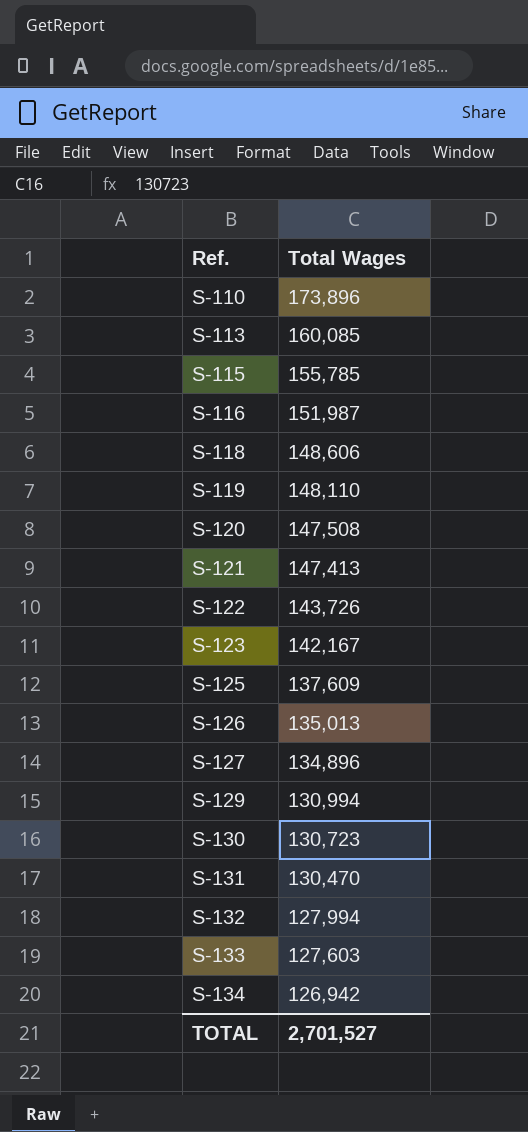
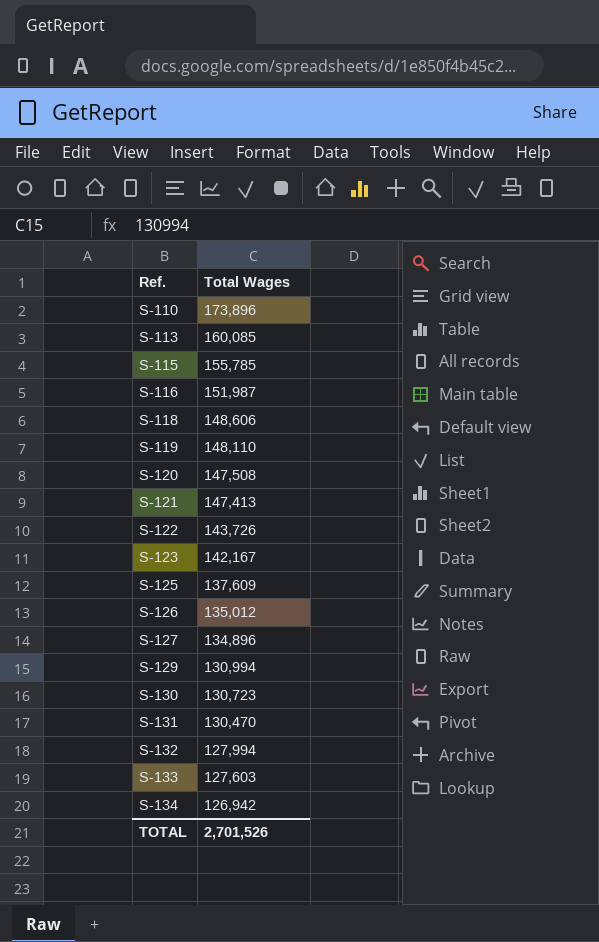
S-126 | Total Wages: 135,013 -> 135,012
TOTAL | Total Wages: 2,701,527 -> 2,701,526

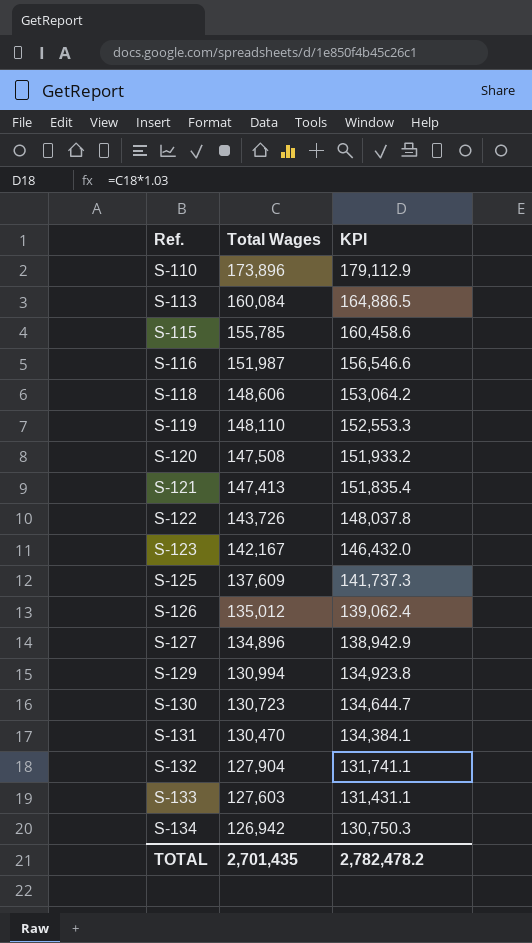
column KPI | formula: none -> [Total Wages] * 1.03
S-113 | Total Wages: 160,085 -> 160,084
S-132 | Total Wages: 127,994 -> 127,904
TOTAL | Total Wages: 2,701,526 -> 2,701,435

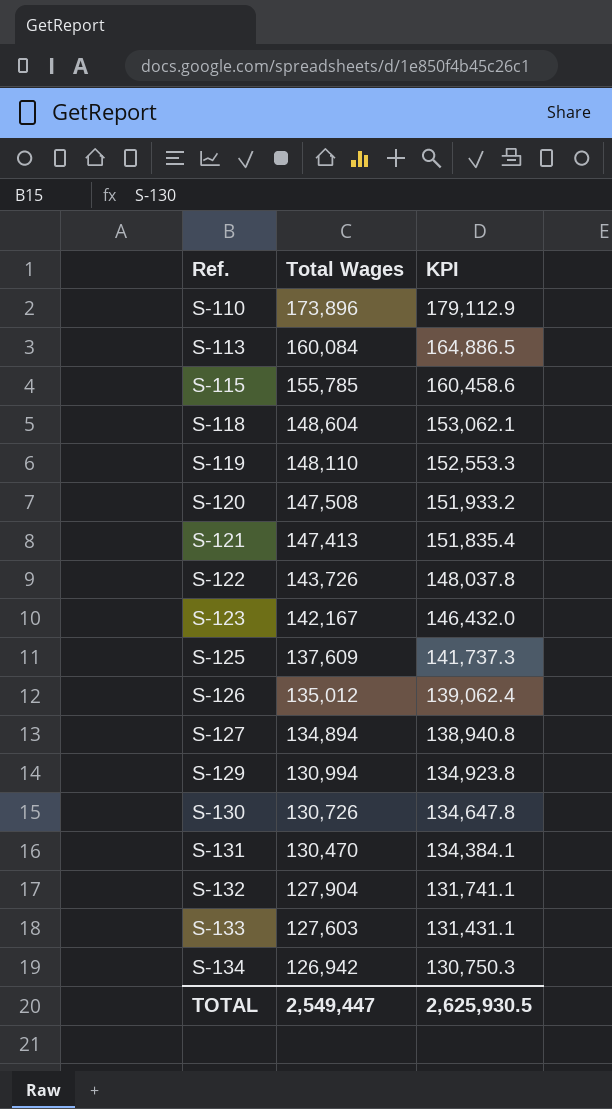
row S-116: 151,987 | 156,546.6 -> none
S-118 | Total Wages: 148,606 -> 148,604
S-118 | KPI: 153,064.2 -> 153,062.1
S-127 | Total Wages: 134,896 -> 134,894
S-127 | KPI: 138,942.9 -> 138,940.8
S-130 | Total Wages: 130,723 -> 130,726
S-130 | KPI: 134,644.7 -> 134,647.8
TOTAL | Total Wages: 2,701,435 -> 2,549,447
TOTAL | KPI: 2,782,478.2 -> 2,625,930.5

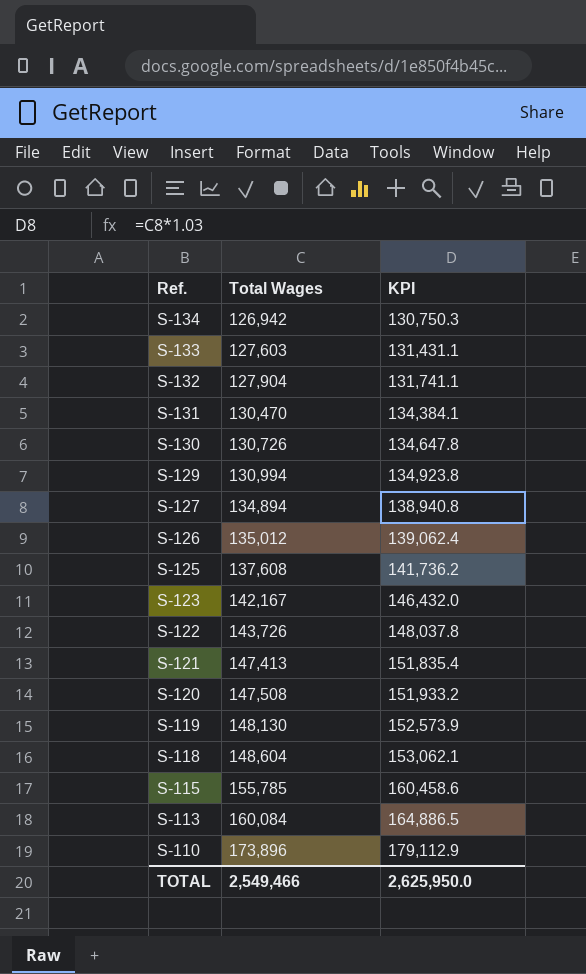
row order: Ref. ascending -> Ref. descending
S-125 | Total Wages: 137,609 -> 137,608
S-125 | KPI: 141,737.3 -> 141,736.2
S-119 | Total Wages: 148,110 -> 148,130
S-119 | KPI: 152,553.3 -> 152,573.9
TOTAL | Total Wages: 2,549,447 -> 2,549,466
TOTAL | KPI: 2,625,930.5 -> 2,625,950.0

